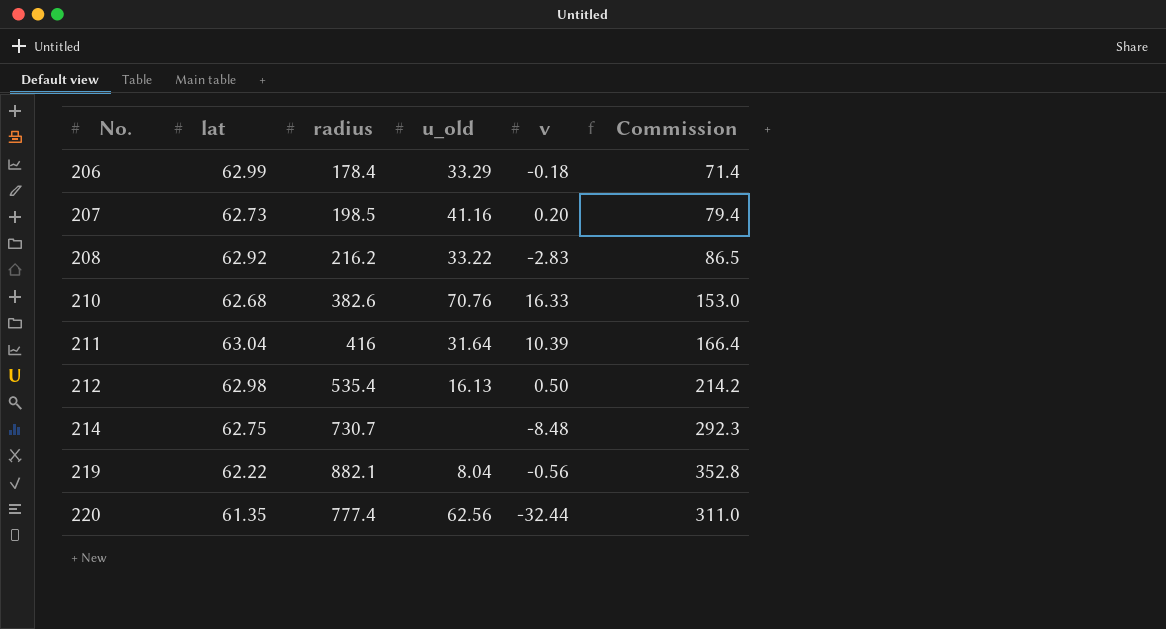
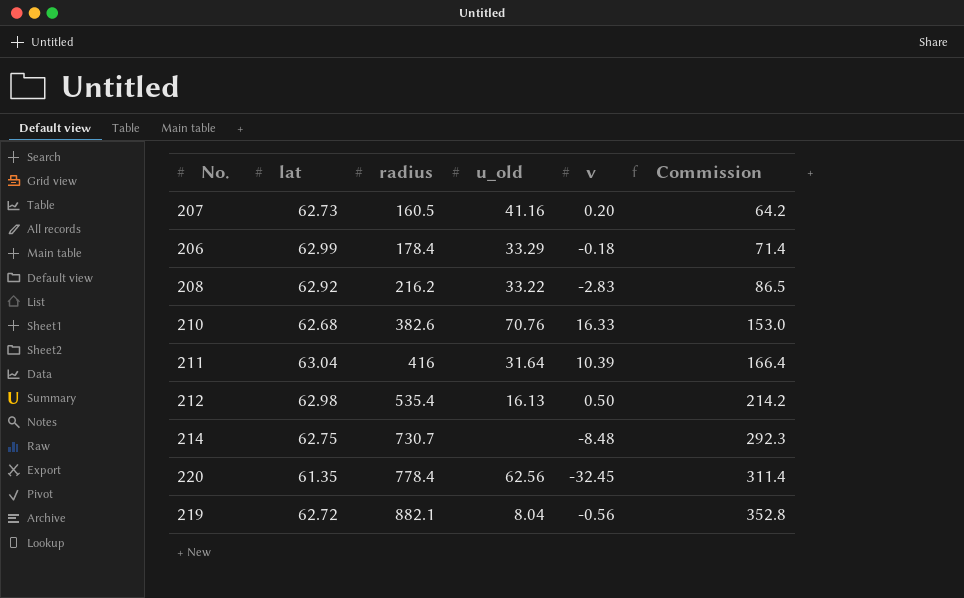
row order: No. ascending -> radius ascending
207 | radius: 198.5 -> 160.5
207 | Commission: 79.4 -> 64.2
220 | radius: 777.4 -> 778.4
220 | v: -32.44 -> -32.45
220 | Commission: 311.0 -> 311.4
219 | lat: 62.22 -> 62.72

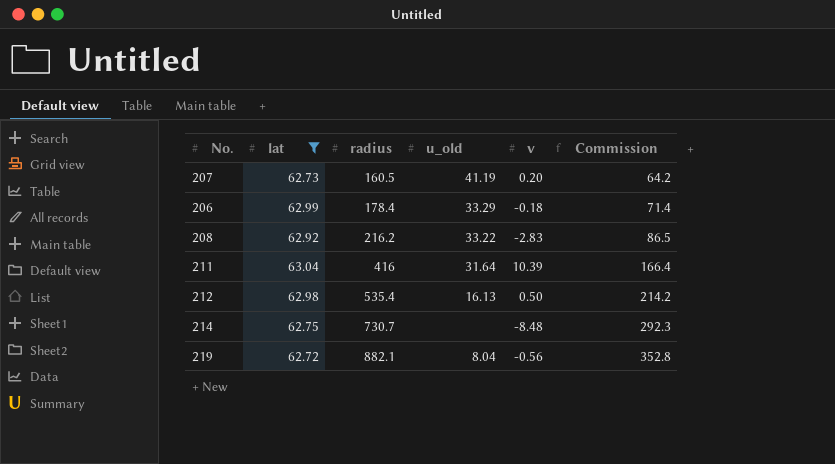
filter: none -> lat >= 62.72
207 | u_old: 41.16 -> 41.19

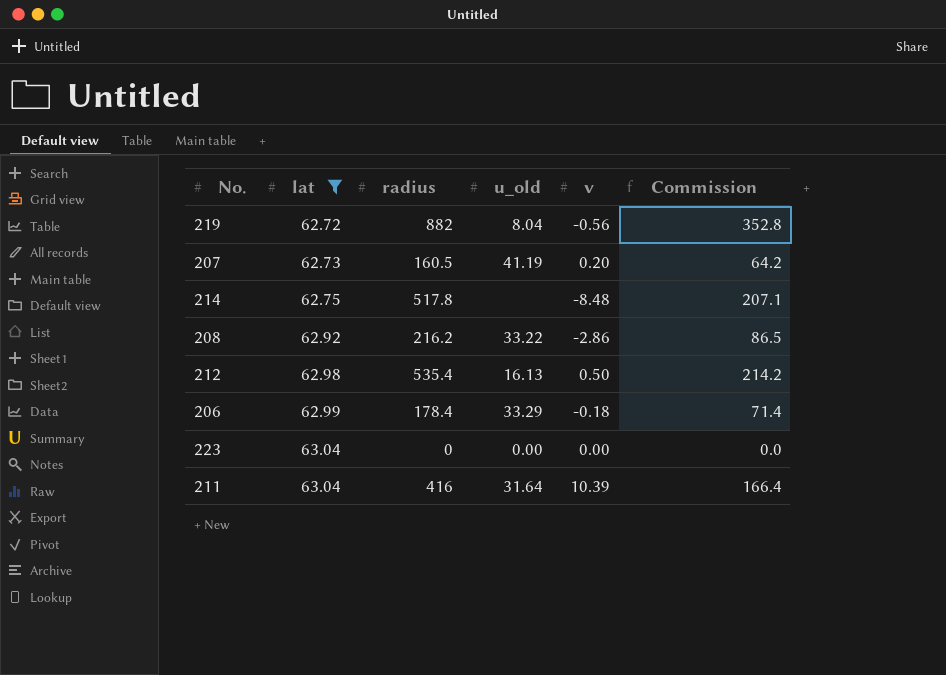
row order: radius ascending -> lat ascending
219 | radius: 882.1 -> 882
214 | radius: 730.7 -> 517.8
214 | Commission: 292.3 -> 207.1
208 | v: -2.83 -> -2.86
row 223: none -> 63.04 | 0 | 0.00 | 0.00 | 0.0

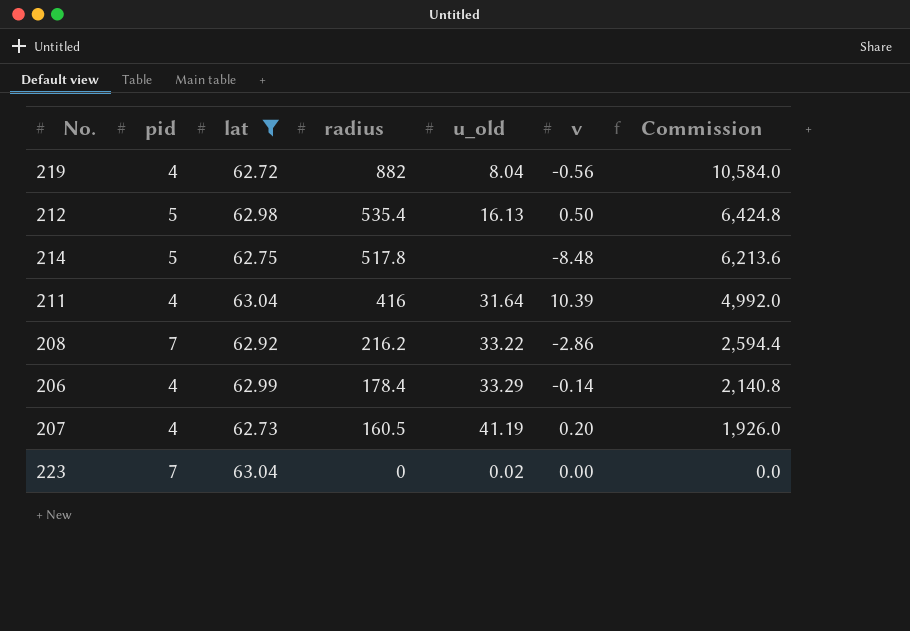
row order: lat ascending -> radius descending
column pid | position: none -> 2
column Commission | formula: [radius] * 0.4 -> [radius] * 12
206 | v: -0.18 -> -0.14
223 | u_old: 0.00 -> 0.02

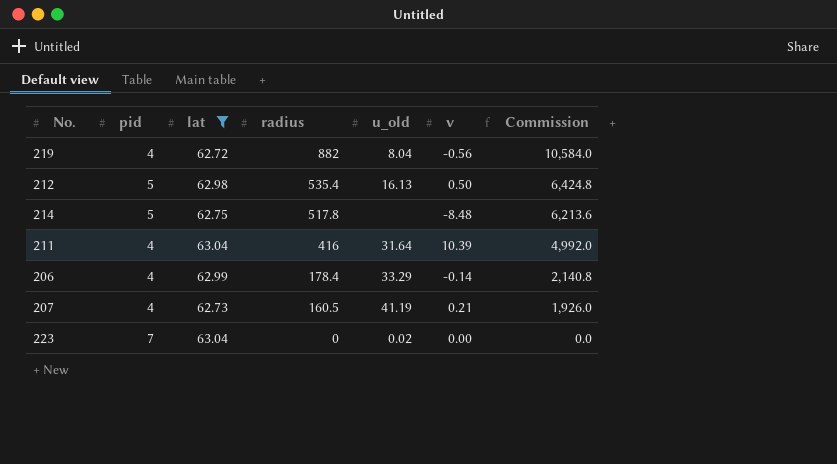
row 208: 7 | 62.92 | 216.2 | 33.22 | -2.86 | 2,594.4 -> none
207 | v: 0.20 -> 0.21

